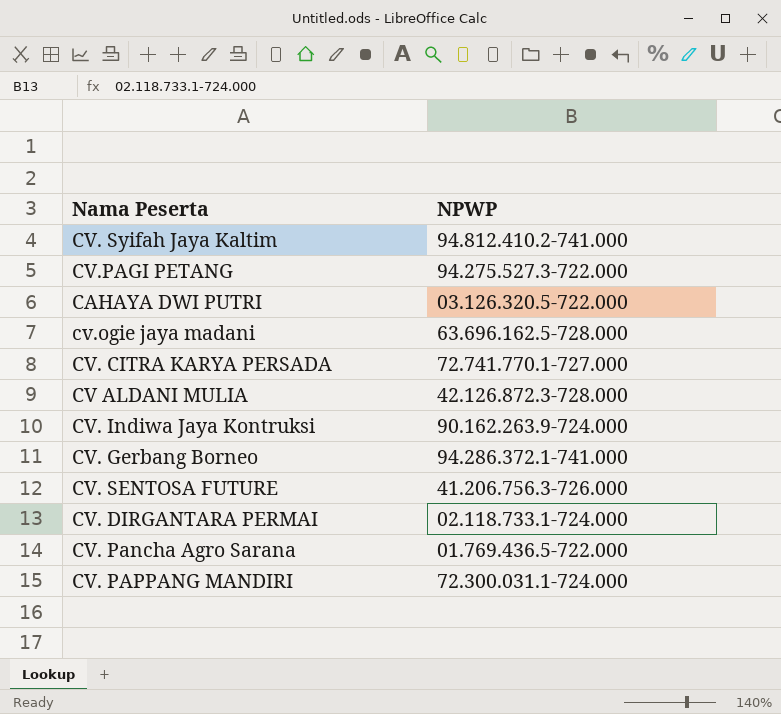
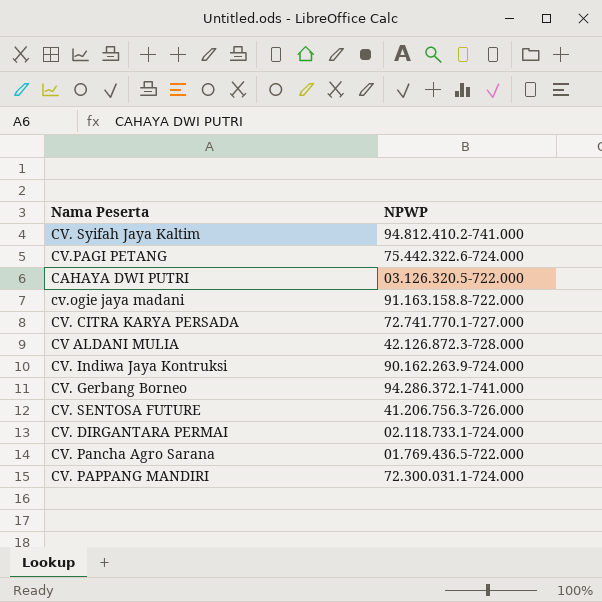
CV.PAGI PETANG | NPWP: 94.275.527.3-722.000 -> 75.442.322.6-724.000
cv.ogie jaya madani | NPWP: 63.696.162.5-728.000 -> 91.163.158.8-722.000

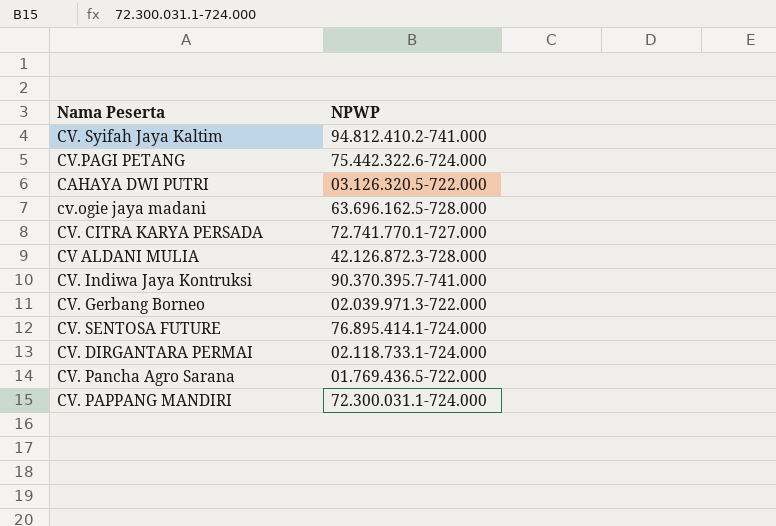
cv.ogie jaya madani | NPWP: 91.163.158.8-722.000 -> 63.696.162.5-728.000
CV. Indiwa Jaya Kontruksi | NPWP: 90.162.263.9-724.000 -> 90.370.395.7-741.000
CV. Gerbang Borneo | NPWP: 94.286.372.1-741.000 -> 02.039.971.3-722.000
CV. SENTOSA FUTURE | NPWP: 41.206.756.3-726.000 -> 76.895.414.1-724.000

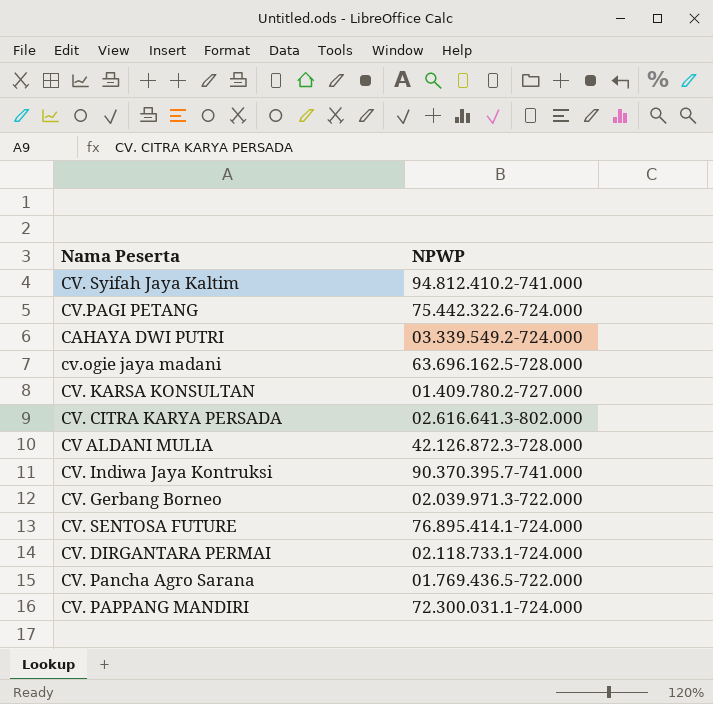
CAHAYA DWI PUTRI | NPWP: 03.126.320.5-722.000 -> 03.339.549.2-724.000
row CV. KARSA KONSULTAN: none -> 01.409.780.2-727.000
CV. CITRA KARYA PERSADA | NPWP: 72.741.770.1-727.000 -> 02.616.641.3-802.000

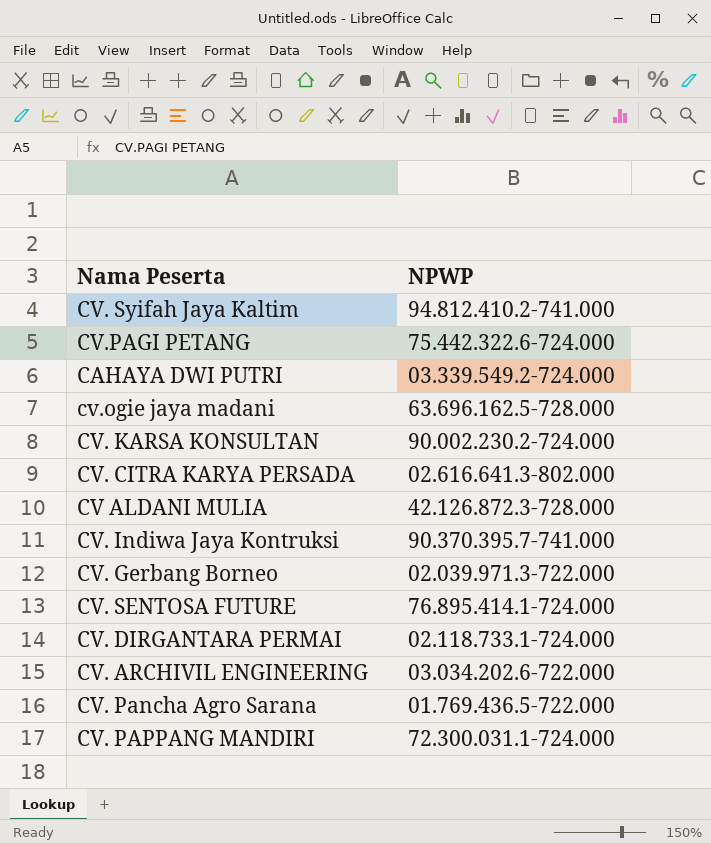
CV. KARSA KONSULTAN | NPWP: 01.409.780.2-727.000 -> 90.002.230.2-724.000
row CV. ARCHIVIL ENGINEERING: none -> 03.034.202.6-722.000

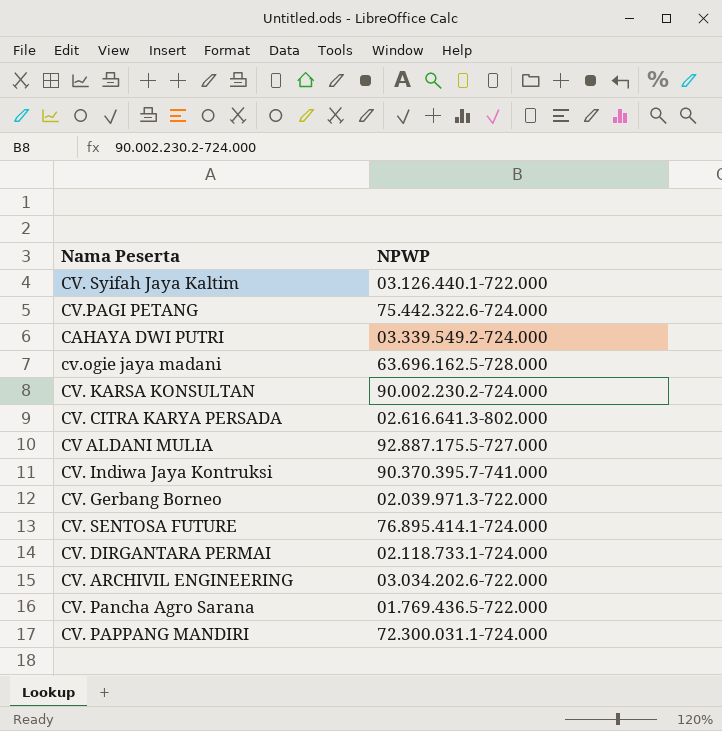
CV. Syifah Jaya Kaltim | NPWP: 94.812.410.2-741.000 -> 03.126.440.1-722.000
CV ALDANI MULIA | NPWP: 42.126.872.3-728.000 -> 92.887.175.5-727.000

